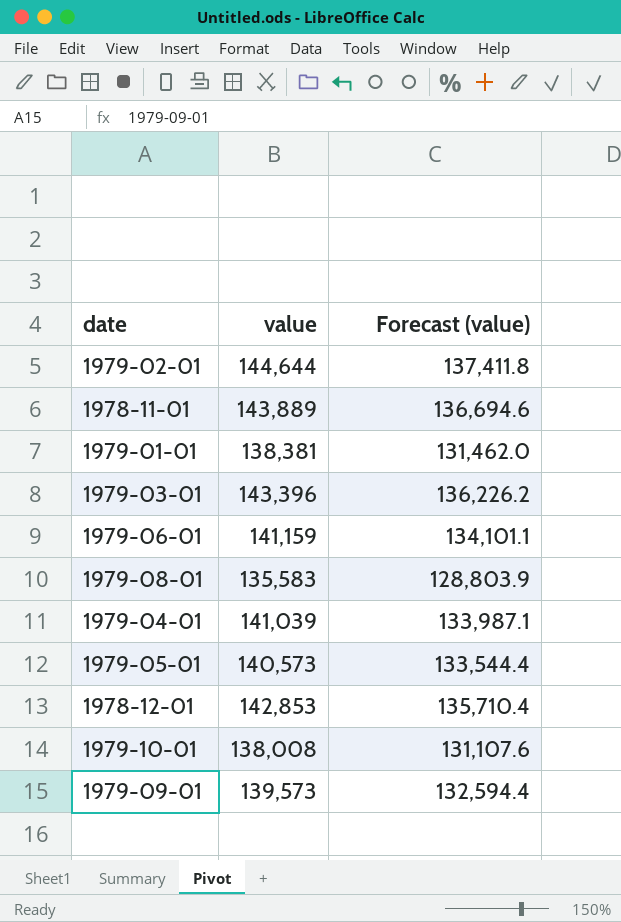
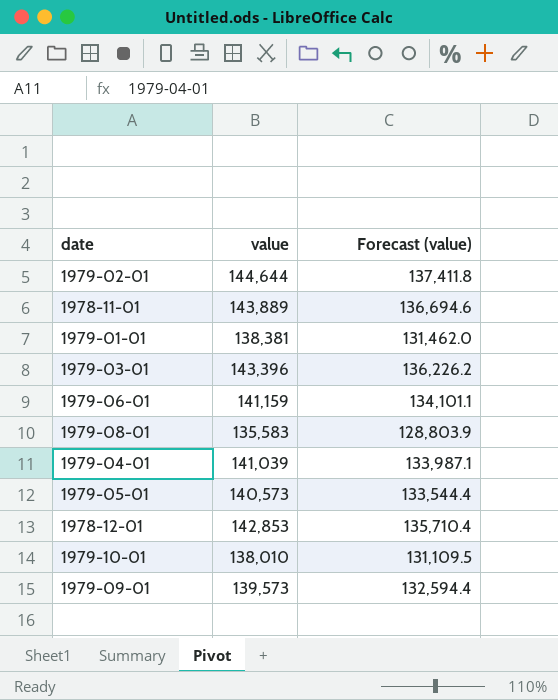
1979-10-01 | value: 138,008 -> 138,010
1979-10-01 | Forecast (value): 131,107.6 -> 131,109.5

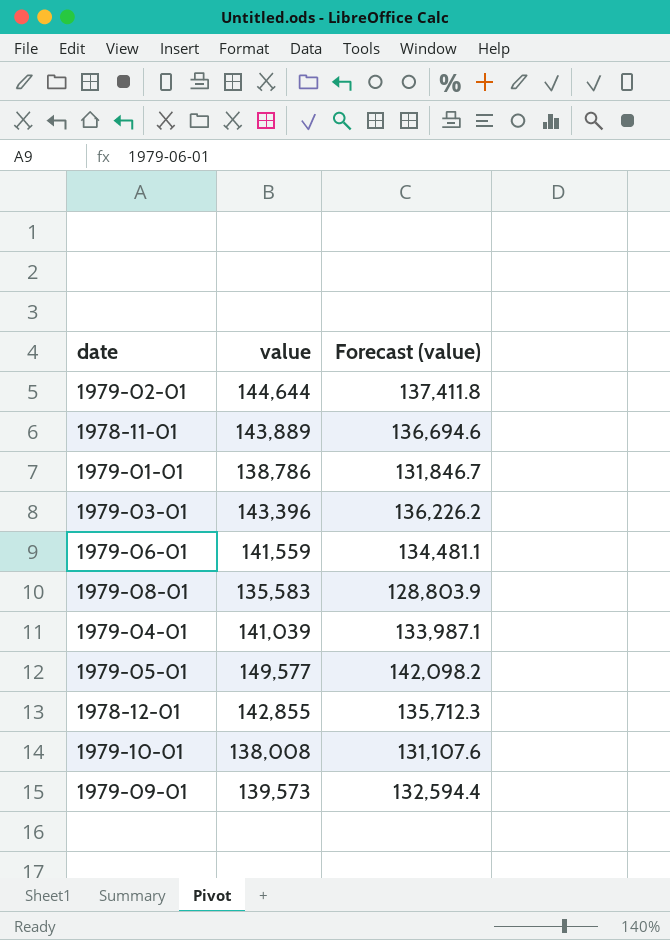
1979-01-01 | value: 138,381 -> 138,786
1979-01-01 | Forecast (value): 131,462.0 -> 131,846.7
1979-06-01 | value: 141,159 -> 141,559
1979-06-01 | Forecast (value): 134,101.1 -> 134,481.1
1979-05-01 | value: 140,573 -> 149,577
1979-05-01 | Forecast (value): 133,544.4 -> 142,098.2
1978-12-01 | value: 142,853 -> 142,855
1978-12-01 | Forecast (value): 135,710.4 -> 135,712.3
1979-10-01 | value: 138,010 -> 138,008
1979-10-01 | Forecast (value): 131,109.5 -> 131,107.6

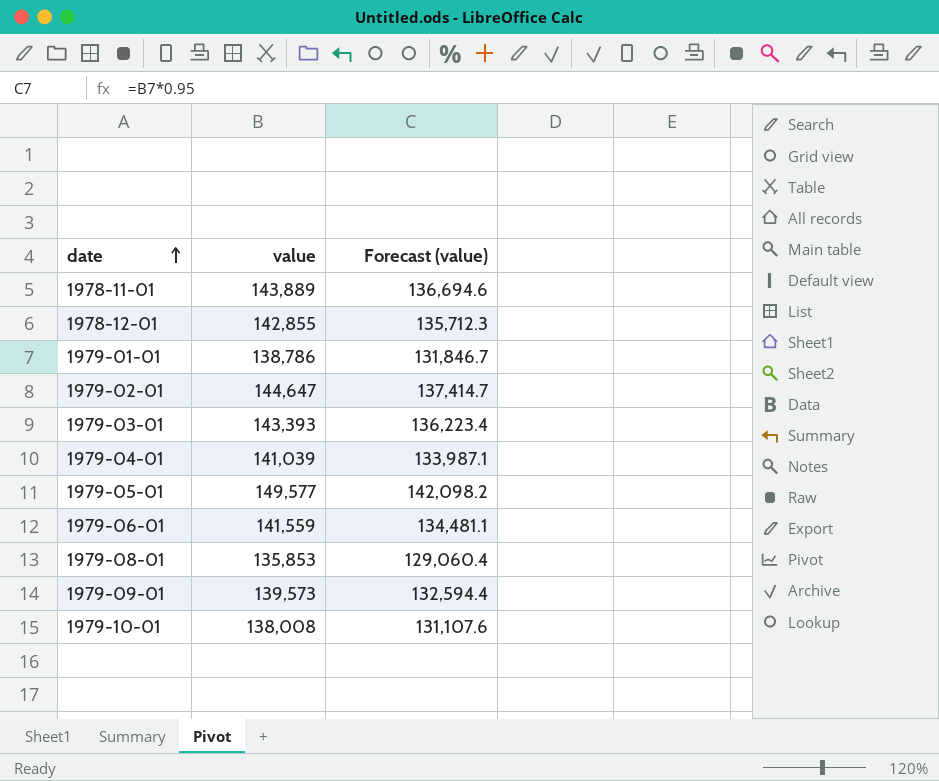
row order: none -> date ascending
1979-02-01 | value: 144,644 -> 144,647
1979-02-01 | Forecast (value): 137,411.8 -> 137,414.7
1979-03-01 | value: 143,396 -> 143,393
1979-03-01 | Forecast (value): 136,226.2 -> 136,223.4
1979-08-01 | value: 135,583 -> 135,853
1979-08-01 | Forecast (value): 128,803.9 -> 129,060.4

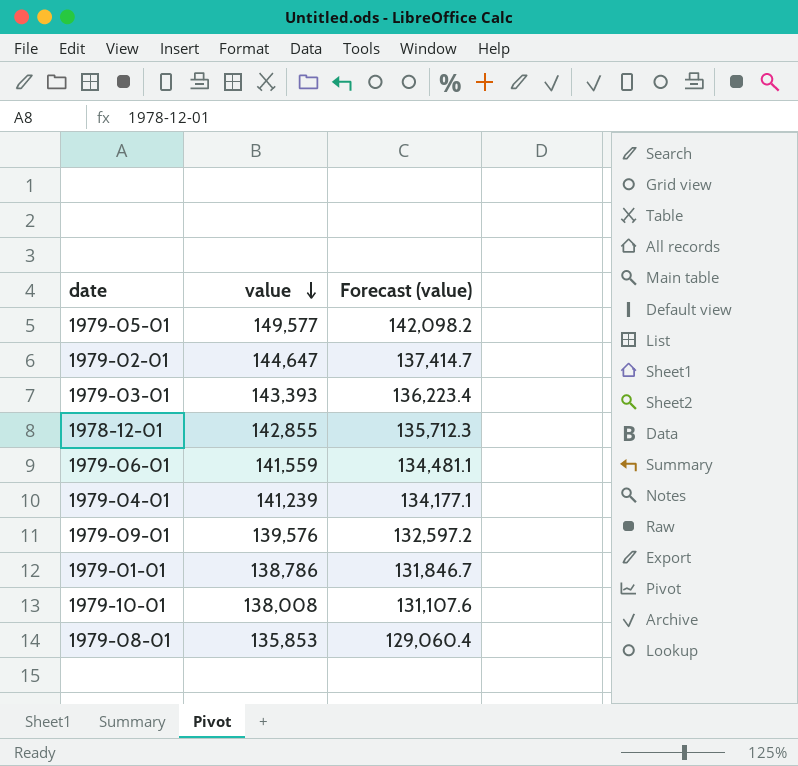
row order: date ascending -> value descending
row 1978-11-01: 143,889 | 136,694.6 -> none
1979-04-01 | value: 141,039 -> 141,239
1979-04-01 | Forecast (value): 133,987.1 -> 134,177.1
1979-09-01 | value: 139,573 -> 139,576
1979-09-01 | Forecast (value): 132,594.4 -> 132,597.2

